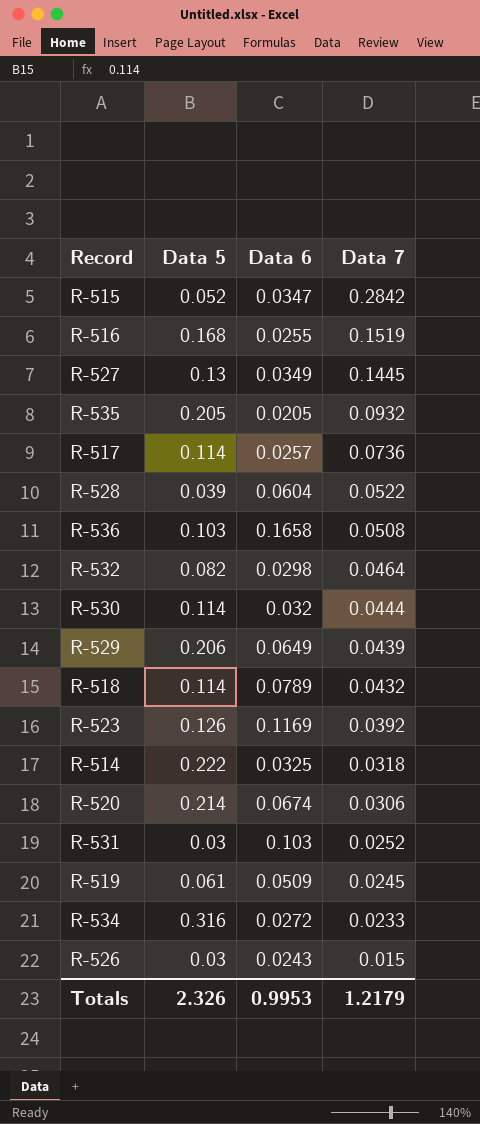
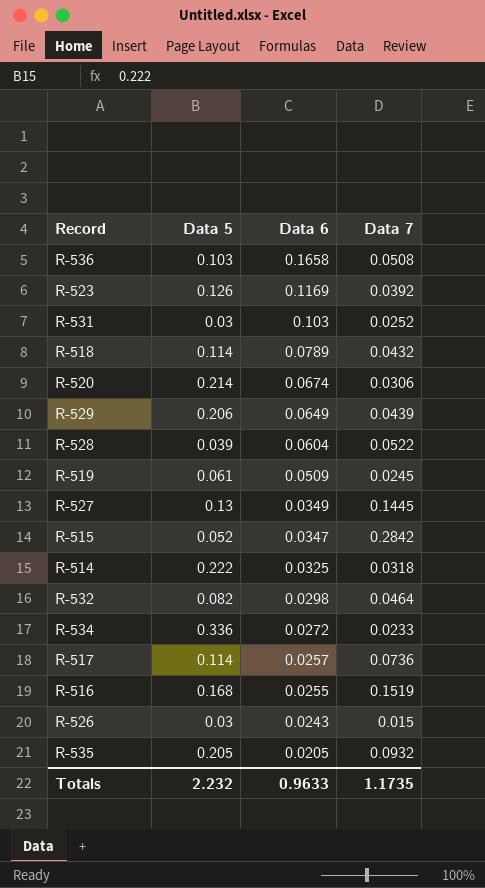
row order: Data 7 descending -> Data 6 descending
row R-530: 0.114 | 0.032 | 0.0444 -> none
R-534 | Data 5: 0.316 -> 0.336
Totals | Data 5: 2.326 -> 2.232
Totals | Data 6: 0.9953 -> 0.9633
Totals | Data 7: 1.2179 -> 1.1735

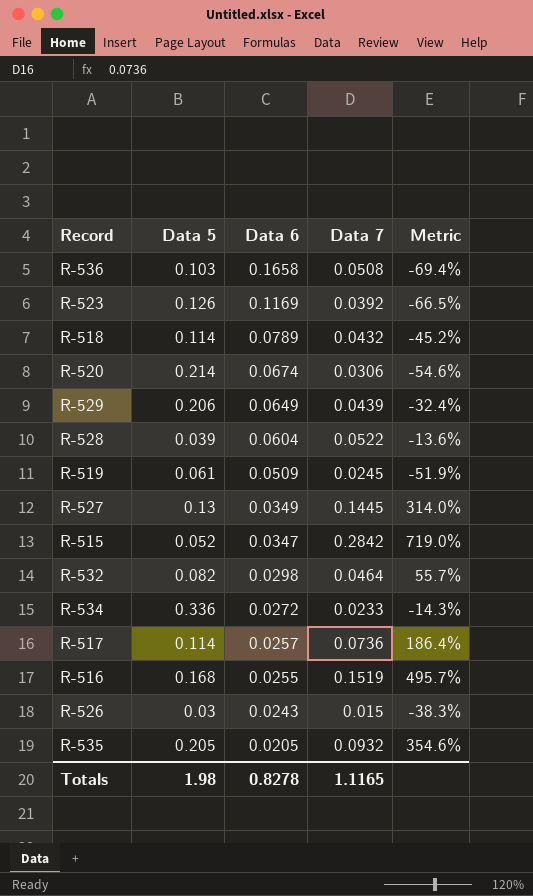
column Metric | formula: none -> ([Data 7] - [Data 6]) / [Data 6]
row R-531: 0.03 | 0.103 | 0.0252 -> none
row R-514: 0.222 | 0.0325 | 0.0318 -> none
Totals | Data 5: 2.232 -> 1.98
Totals | Data 6: 0.9633 -> 0.8278
Totals | Data 7: 1.1735 -> 1.1165

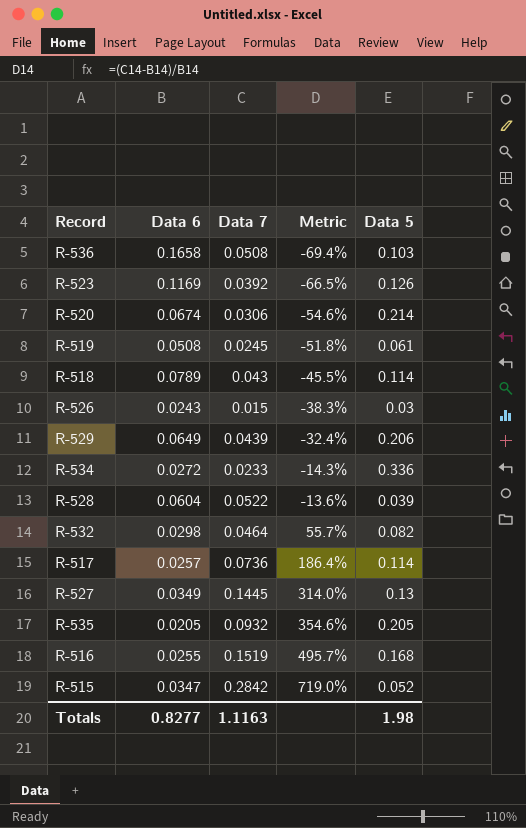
row order: Data 6 descending -> Metric ascending
column Data 5 | position: 2 -> 5
R-519 | Data 6: 0.0509 -> 0.0508
R-519 | Metric: -51.9% -> -51.8%
R-518 | Data 7: 0.0432 -> 0.043
R-518 | Metric: -45.2% -> -45.5%
Totals | Data 6: 0.8278 -> 0.8277
Totals | Data 7: 1.1165 -> 1.1163

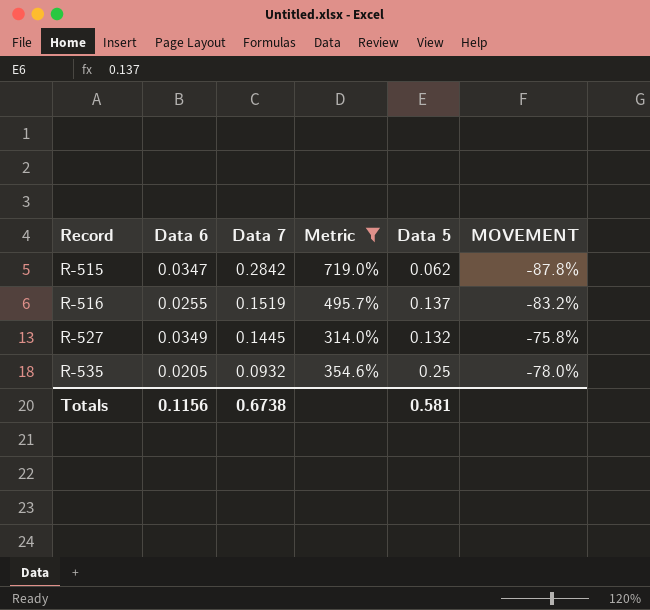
filter: none -> Metric >= 314.0%
row order: Metric ascending -> Record ascending
column MOVEMENT | formula: none -> ([Data 6] - [Data 7]) / [Data 7]
R-515 | Data 5: 0.052 -> 0.062
R-516 | Data 5: 0.168 -> 0.137
R-527 | Data 5: 0.13 -> 0.132
R-535 | Data 5: 0.205 -> 0.25
Totals | Data 6: 0.8277 -> 0.1156
Totals | Data 7: 1.1163 -> 0.6738
Totals | Data 5: 1.98 -> 0.581

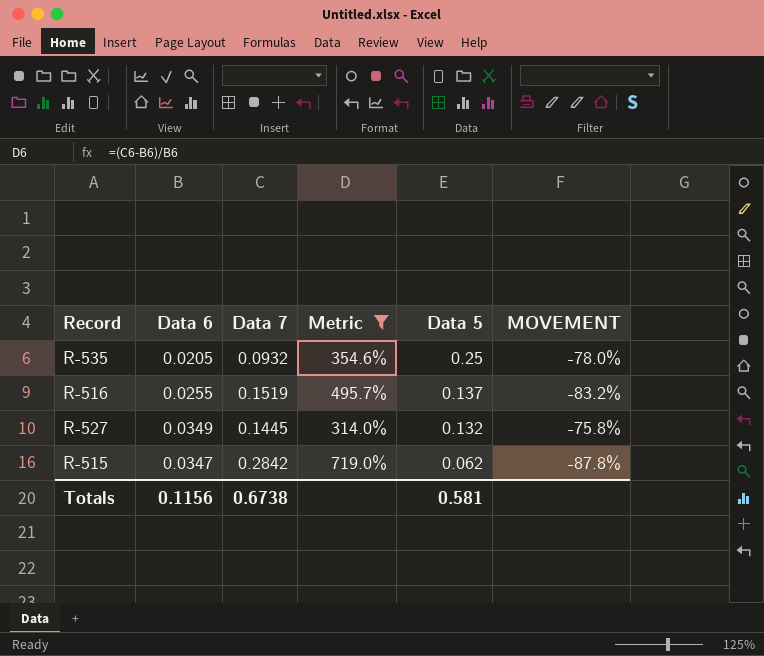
row order: Record ascending -> Data 5 descending

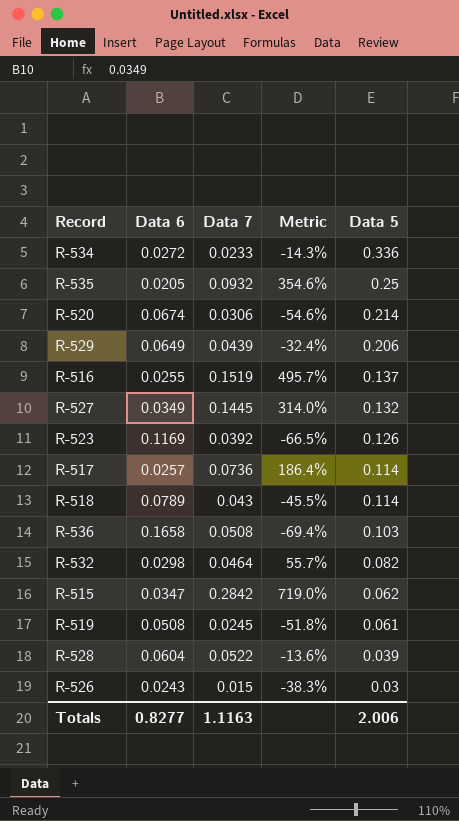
filter: Metric >= 314.0% -> none
column MOVEMENT | formula: ([Data 6] - [Data 7]) / [Data 7] -> none
Totals | Data 6: 0.1156 -> 0.8277
Totals | Data 7: 0.6738 -> 1.1163
Totals | Data 5: 0.581 -> 2.006

